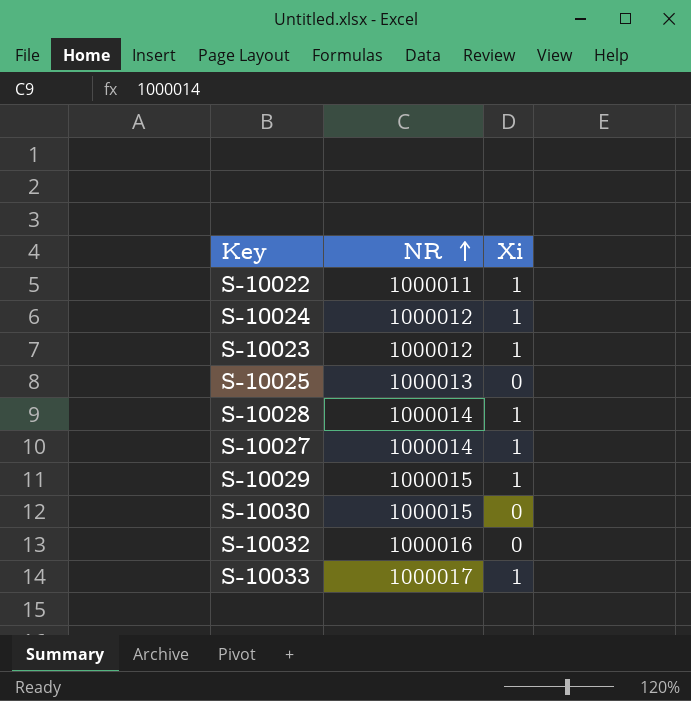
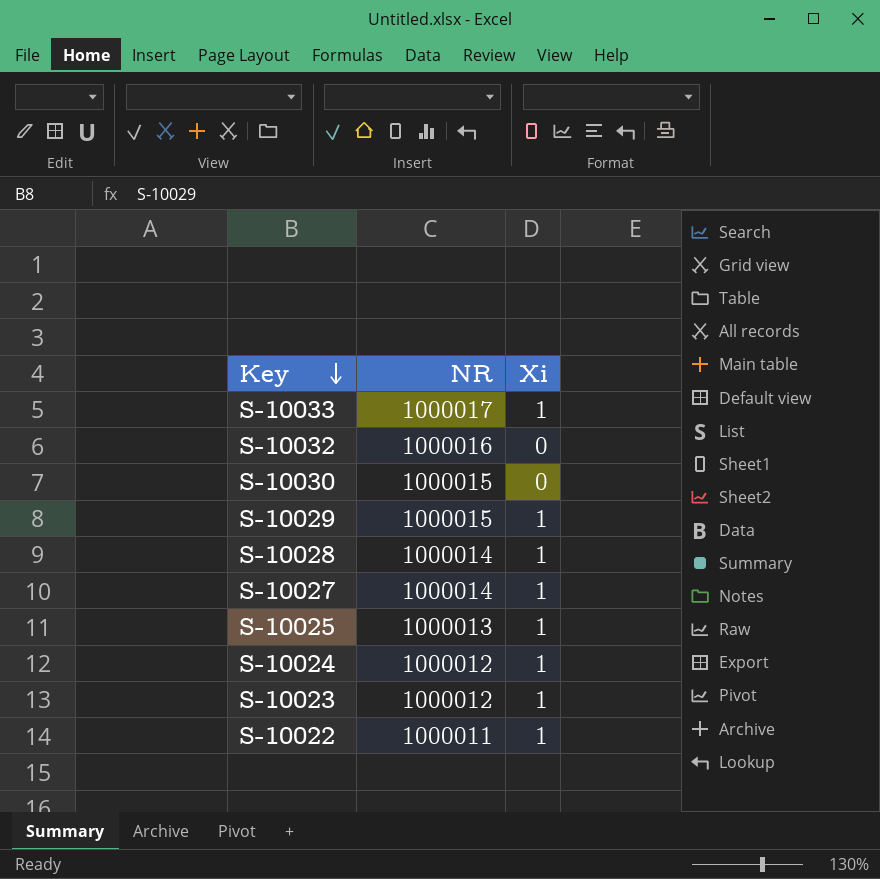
row order: NR ascending -> Key descending
S-10025 | Xi: 0 -> 1

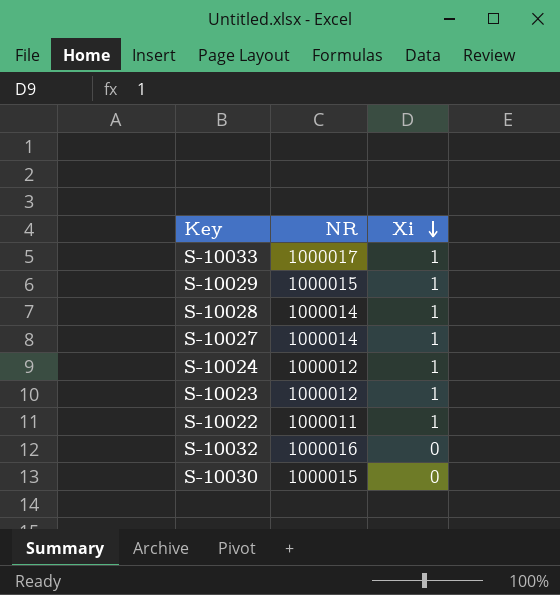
row order: Key descending -> Xi descending
row S-10025: 1000013 | 1 -> none

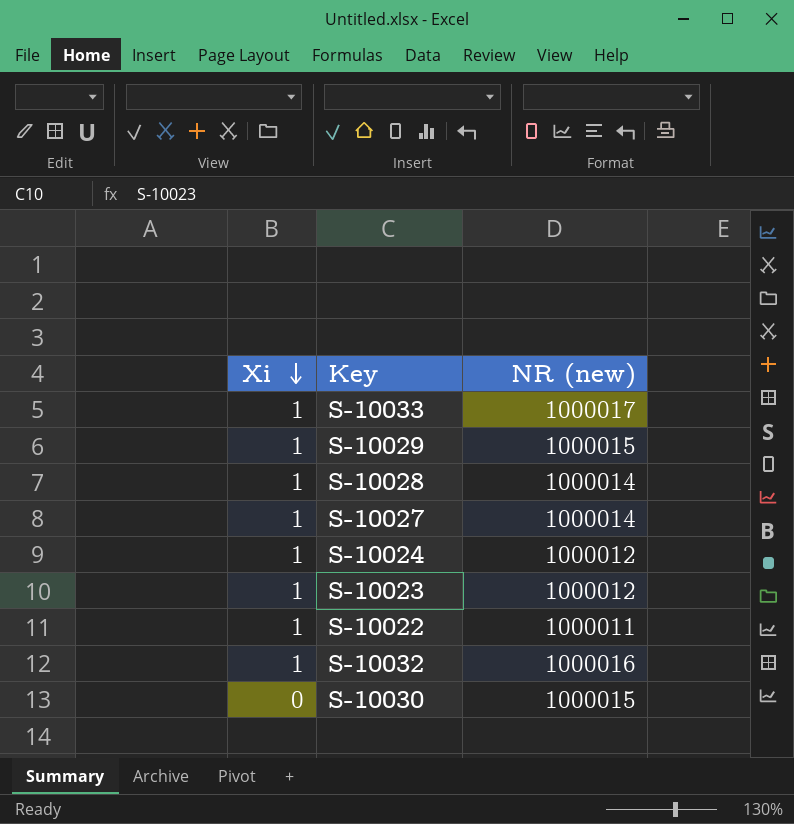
column Xi | position: 3 -> 1
column name: NR -> NR (new)
S-10032 | Xi: 0 -> 1

